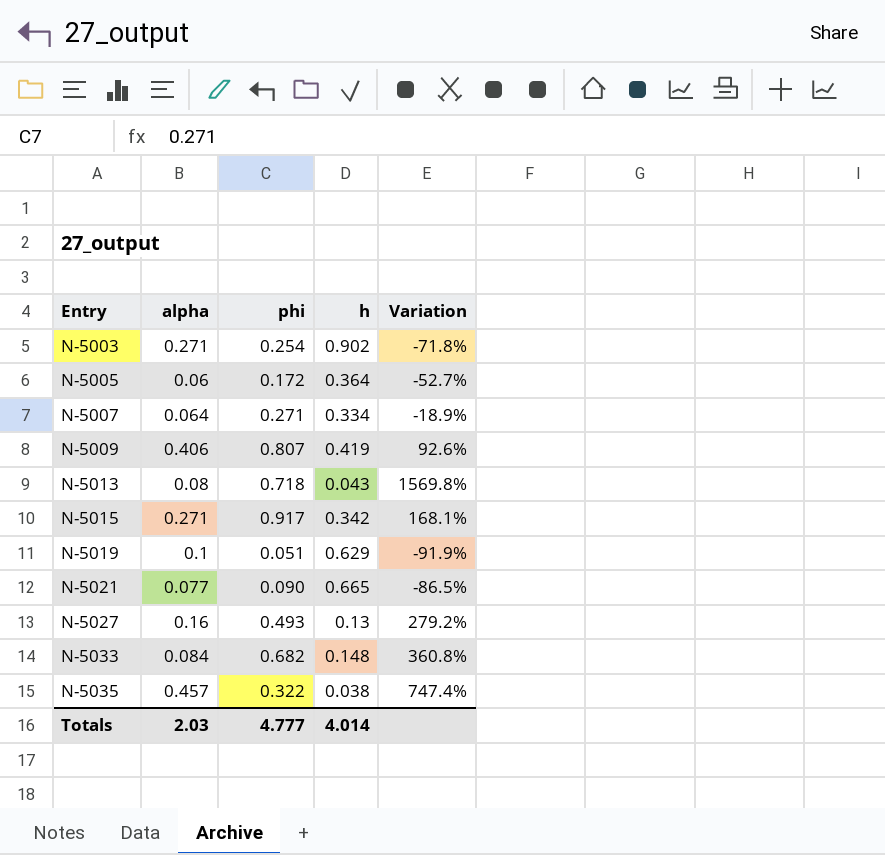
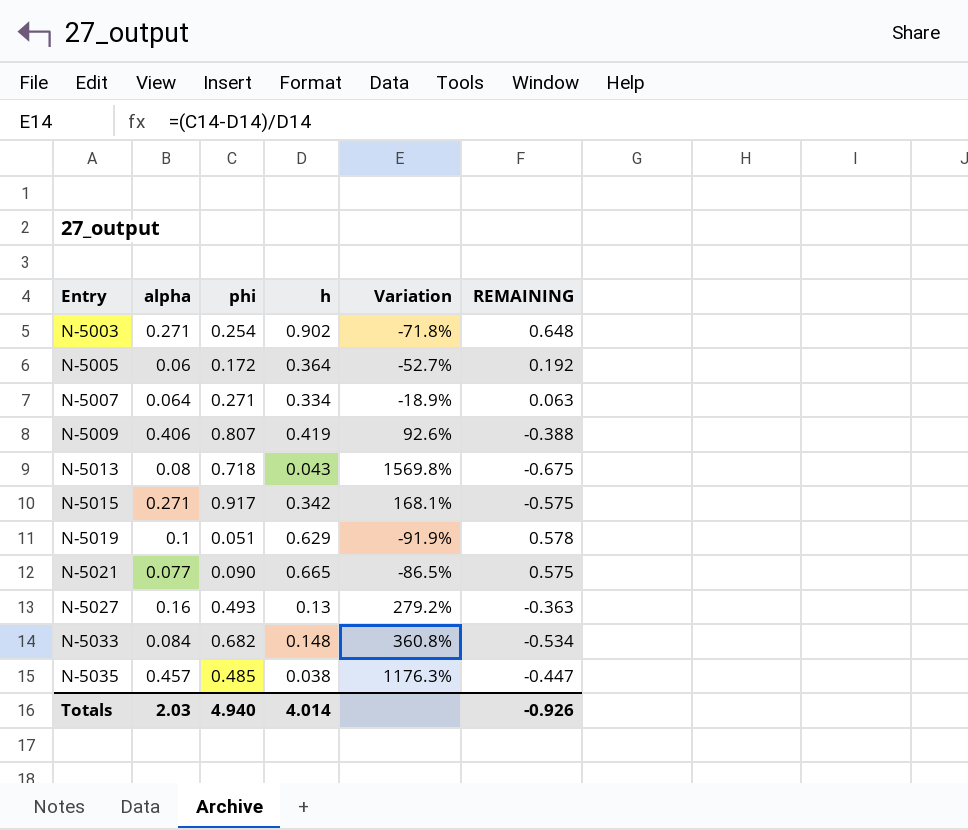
column REMAINING | formula: none -> [h] - [phi]
N-5035 | phi: 0.322 -> 0.485
N-5035 | Variation: 747.4% -> 1176.3%
Totals | phi: 4.777 -> 4.940

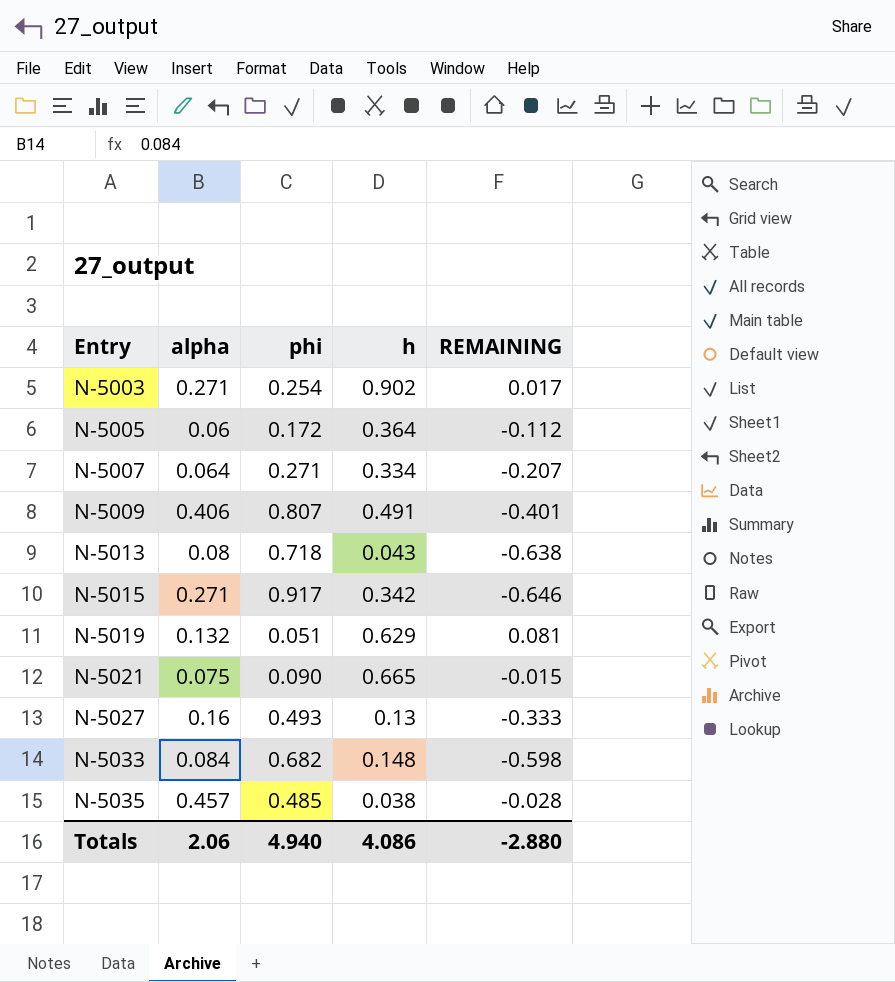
column Variation | formula: ([phi] - [h]) / [h] -> none
column REMAINING | formula: [h] - [phi] -> [alpha] - [phi]
N-5009 | h: 0.419 -> 0.491
N-5019 | alpha: 0.1 -> 0.132
N-5021 | alpha: 0.077 -> 0.075
Totals | alpha: 2.03 -> 2.06
Totals | h: 4.014 -> 4.086
Totals | REMAINING: -0.926 -> -2.880

